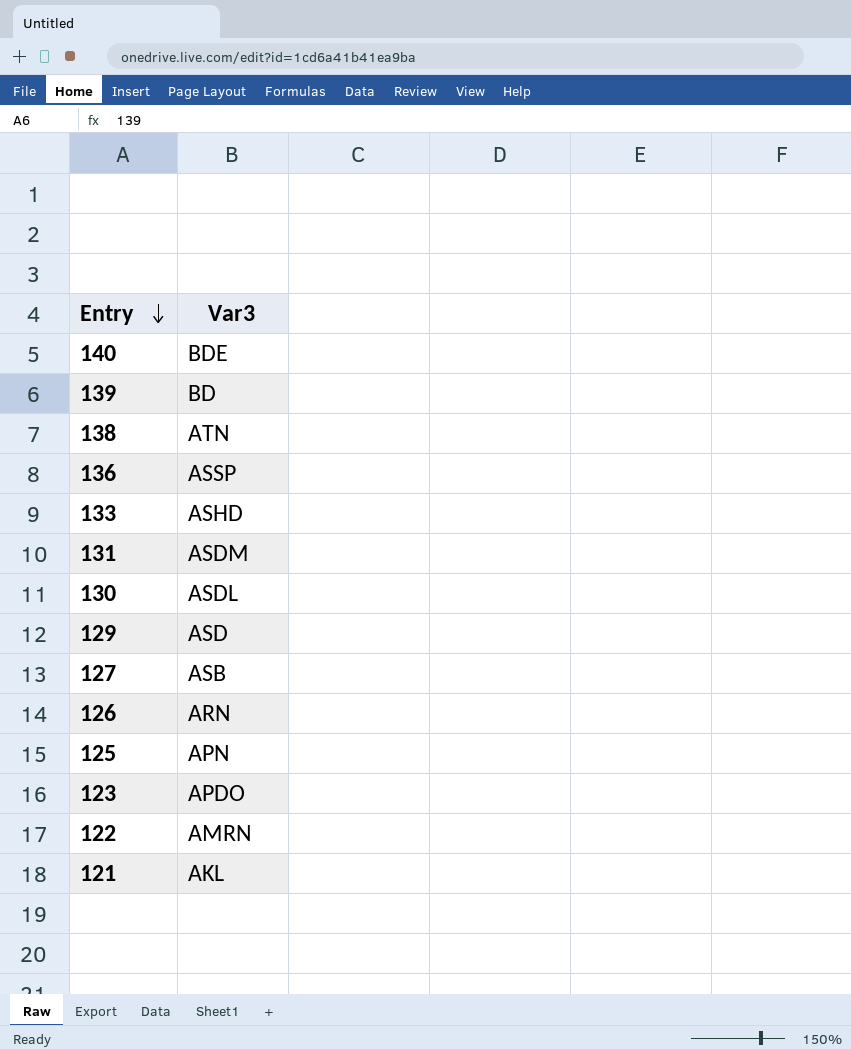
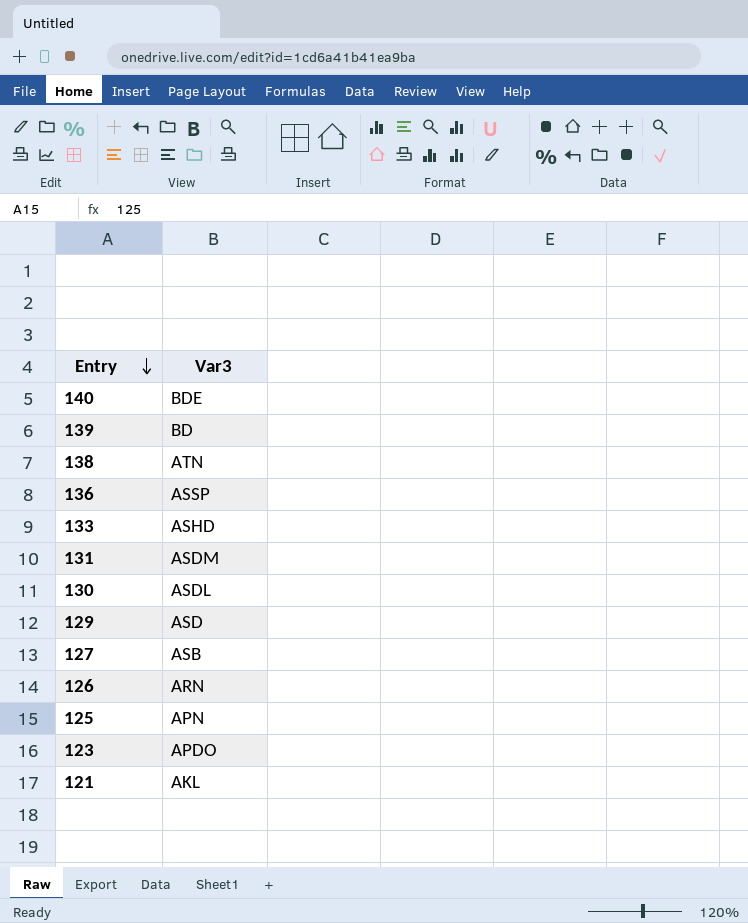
row 122: AMRN -> none

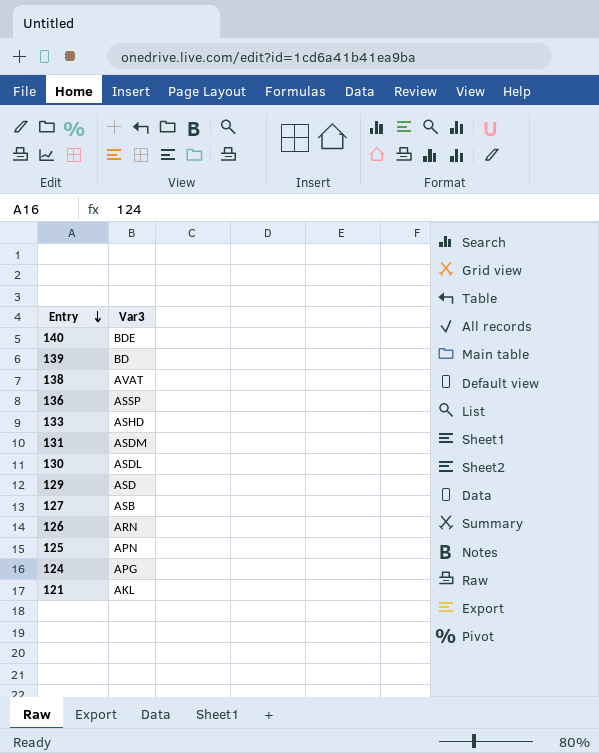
row 123: APDO -> none
138 | Var3: ATN -> AVAT
row 124: none -> APG

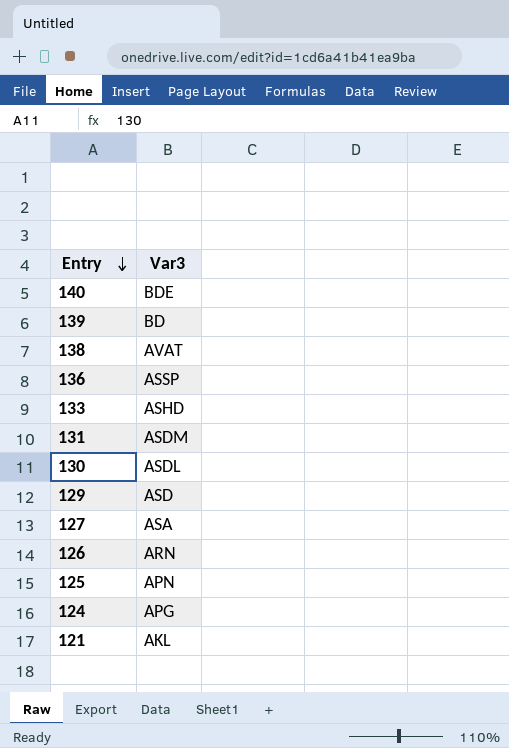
127 | Var3: ASB -> ASA

